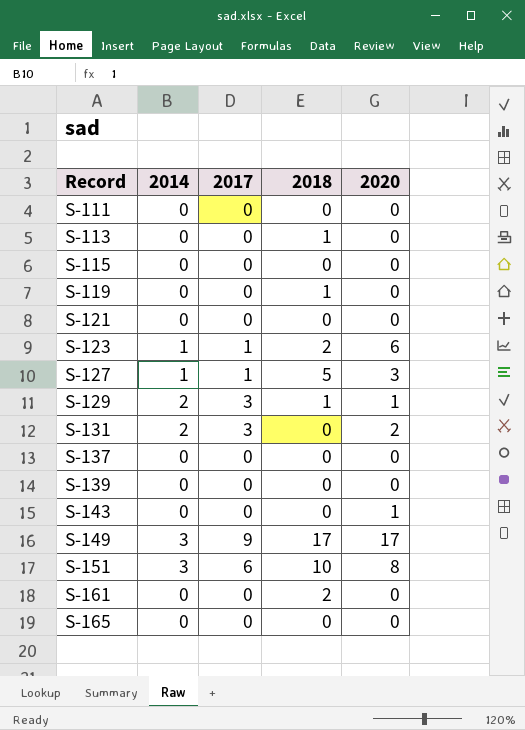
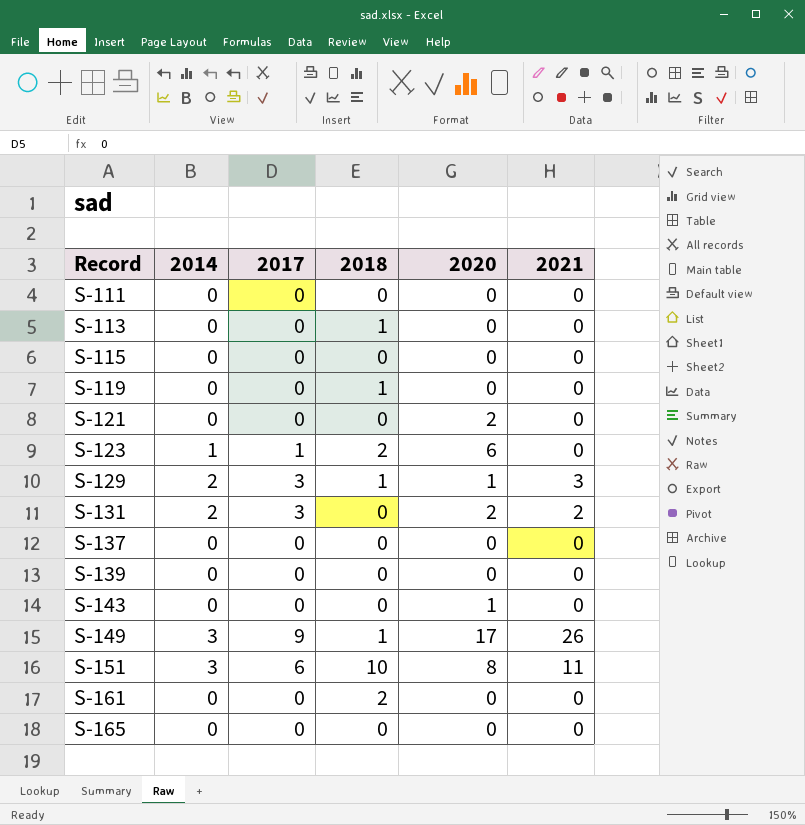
column 2021 | position: none -> 6
row S-127: 1 | 1 | 5 | 3 -> none
S-121 | 2020: 0 -> 2
S-149 | 2018: 17 -> 1

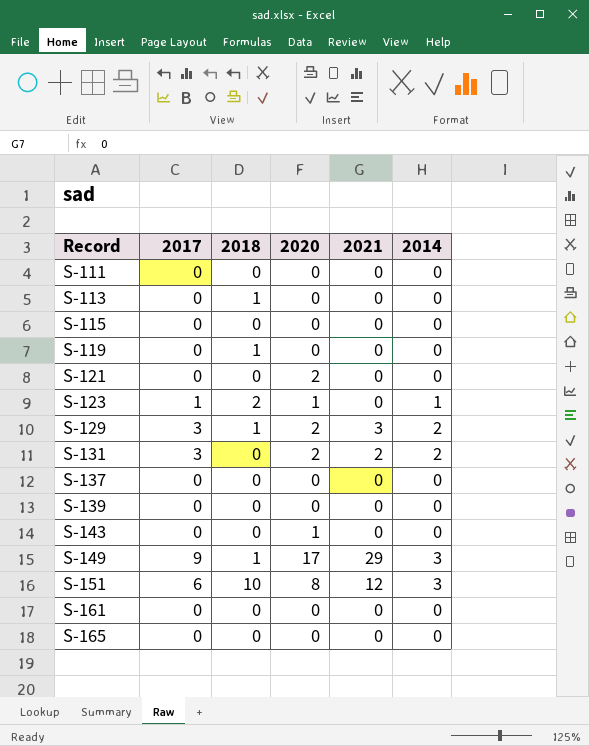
column 2014 | position: 2 -> 6
S-123 | 2020: 6 -> 1
S-129 | 2020: 1 -> 2
S-149 | 2021: 26 -> 29
S-151 | 2021: 11 -> 12
S-161 | 2018: 2 -> 0

